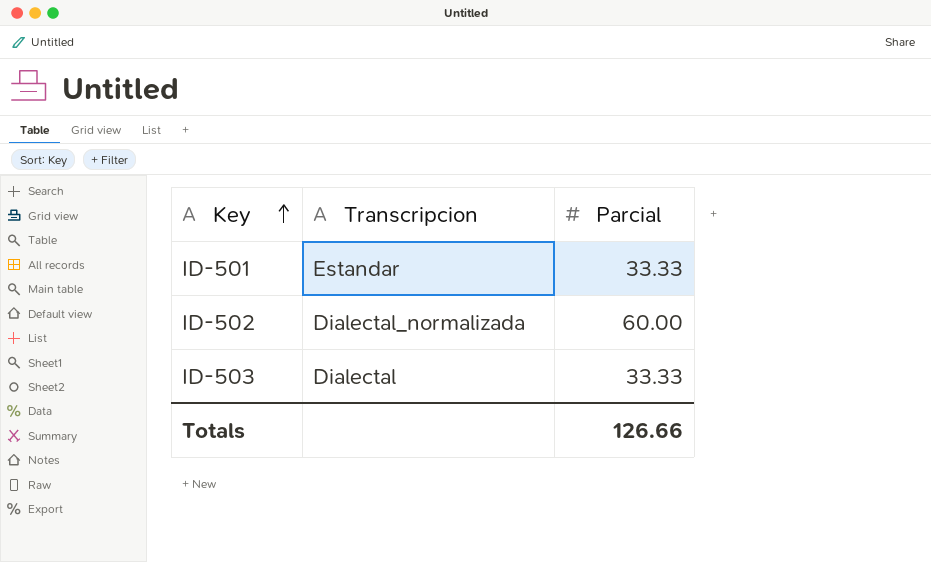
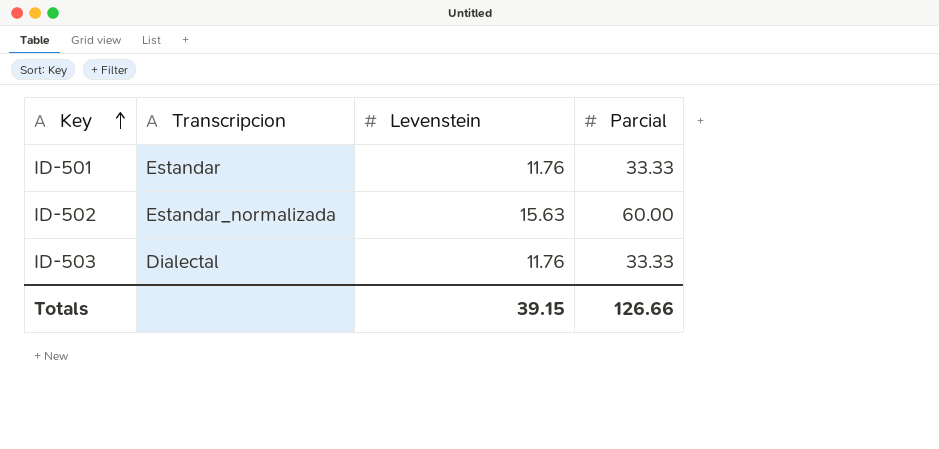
column Levenstein | position: none -> 3
ID-502 | Transcripcion: Dialectal_normalizada -> Estandar_normalizada

